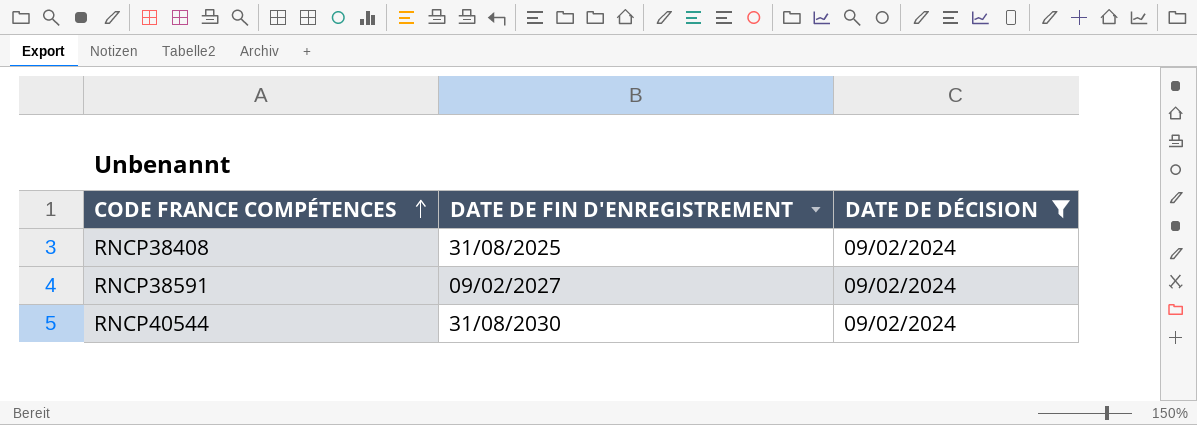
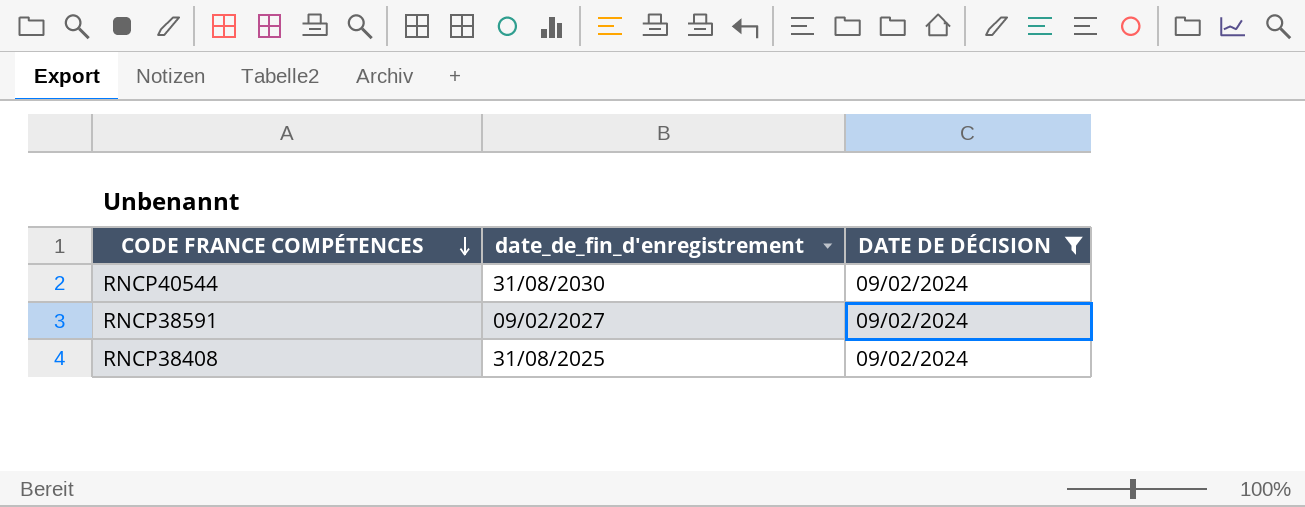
row order: CODE FRANCE COMPÉTENCES ascending -> CODE FRANCE COMPÉTENCES descending
column name: DATE DE FIN D'ENREGISTREMENT -> date_de_fin_d'enregistrement

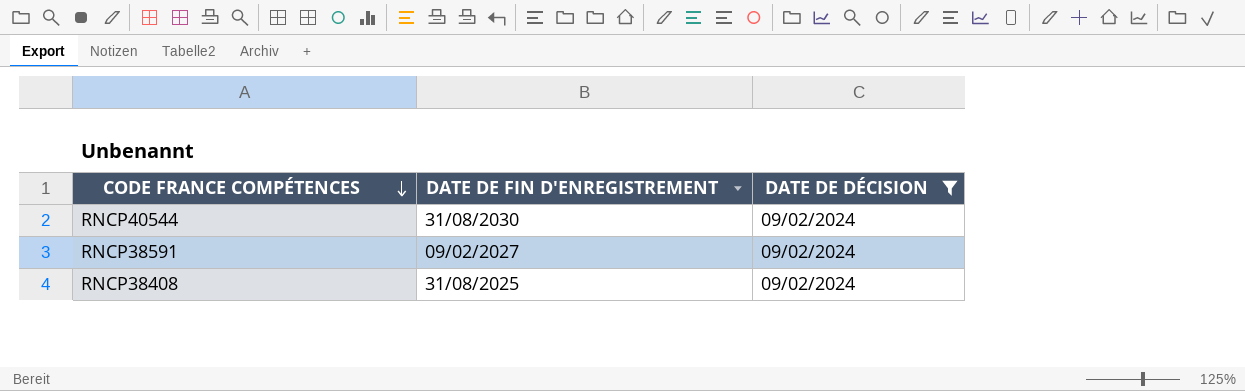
column name: date_de_fin_d'enregistrement -> DATE DE FIN D'ENREGISTREMENT

